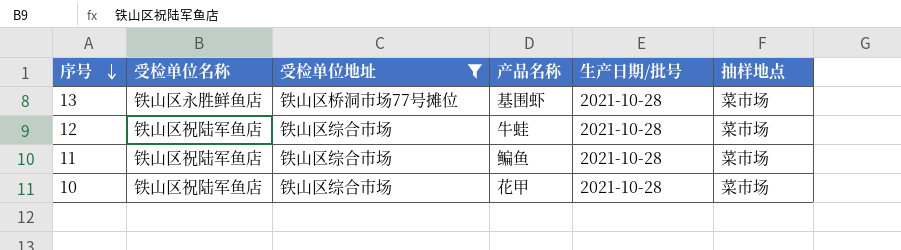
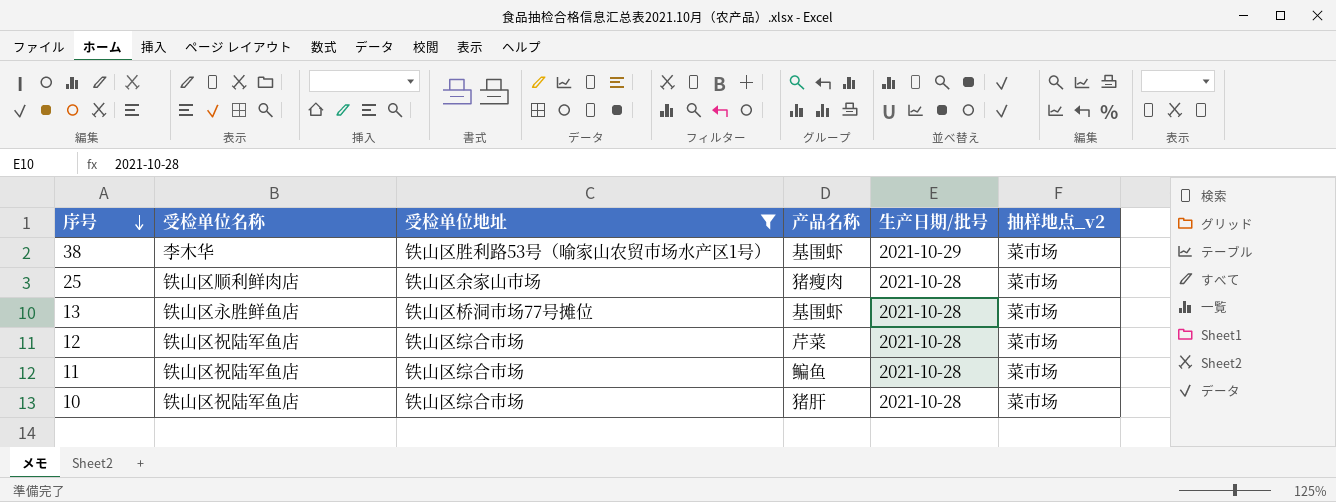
column name: 抽样地点 -> 抽样地点_v2
row 38: none -> 李木华 | 铁山区胜利路53号（喻家山农贸市场水产区1号） | 基围虾 | 2021-10-29 | 菜市场
row 25: none -> 铁山区顺利鲜肉店 | 铁山区余家山市场 | 猪瘦肉 | 2021-10-28 | 菜市场
12 | 产品名称: 牛蛙 -> 芹菜
10 | 产品名称: 花甲 -> 猪肝

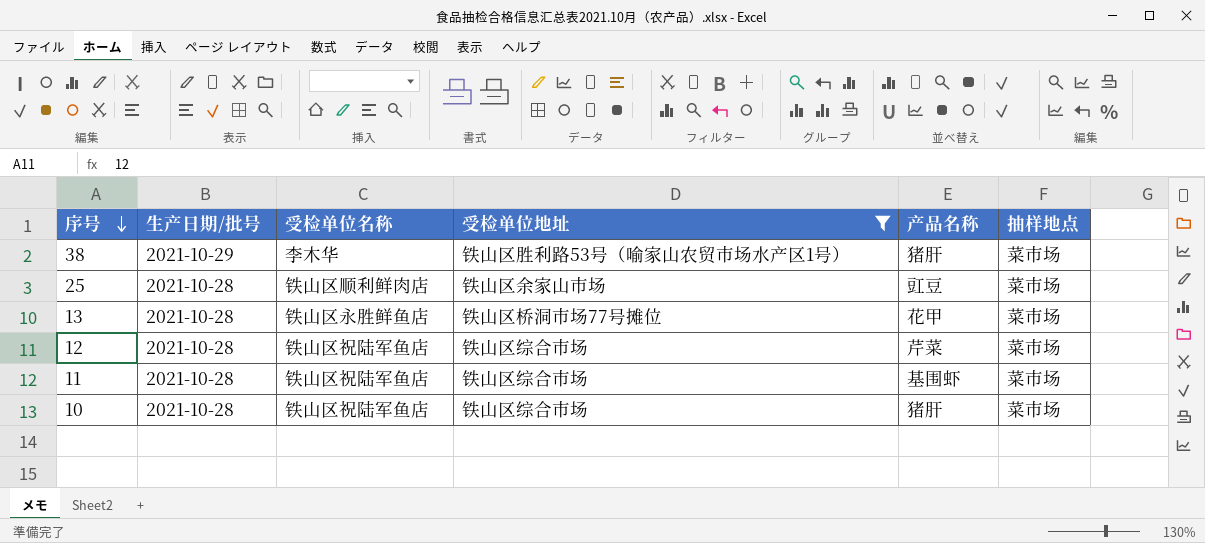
column 生产日期/批号 | position: 5 -> 2
column name: 抽样地点_v2 -> 抽样地点
38 | 产品名称: 基围虾 -> 猪肝
25 | 产品名称: 猪瘦肉 -> 豇豆
13 | 产品名称: 基围虾 -> 花甲
11 | 产品名称: 鳊鱼 -> 基围虾

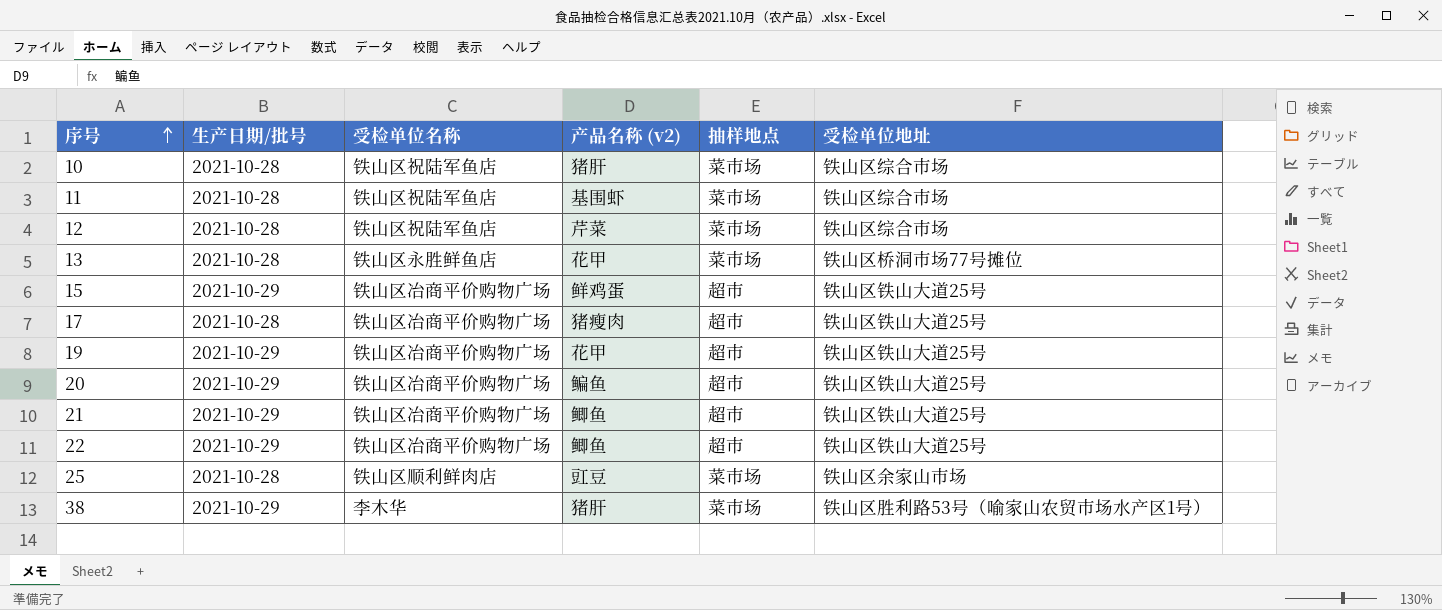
filter: 受检单位地址 != 铁山区铁山大道25号 -> none
row order: 序号 descending -> 序号 ascending
column name: 产品名称 -> 产品名称 (v2)
column 受检单位地址 | position: 4 -> 6

